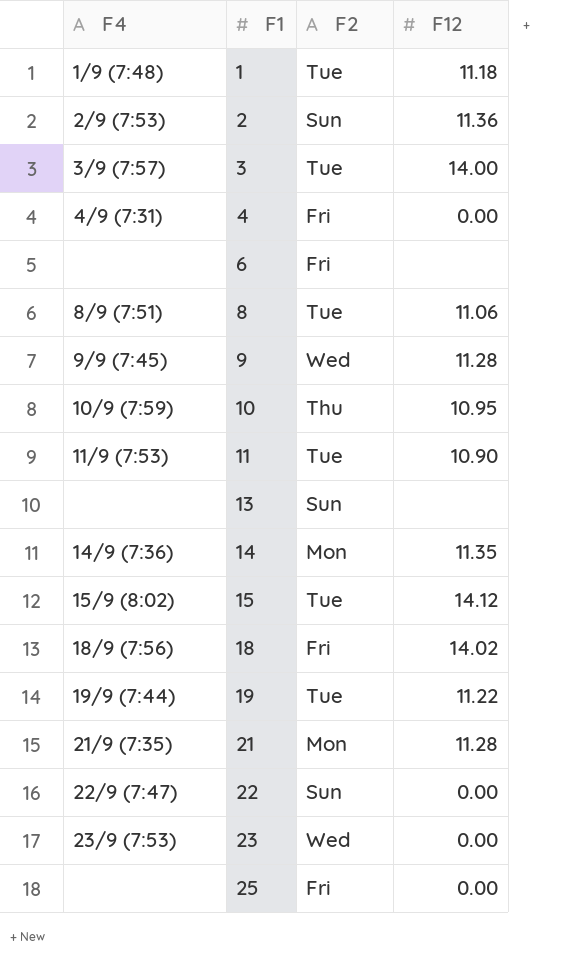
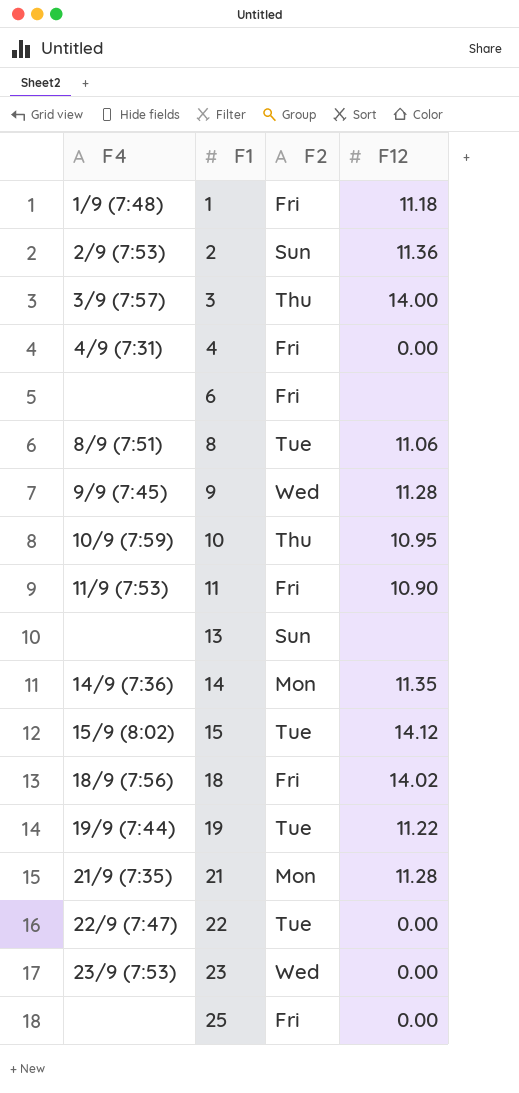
1 | F2: Tue -> Fri
3 | F2: Tue -> Thu
11 | F2: Tue -> Fri
22 | F2: Sun -> Tue

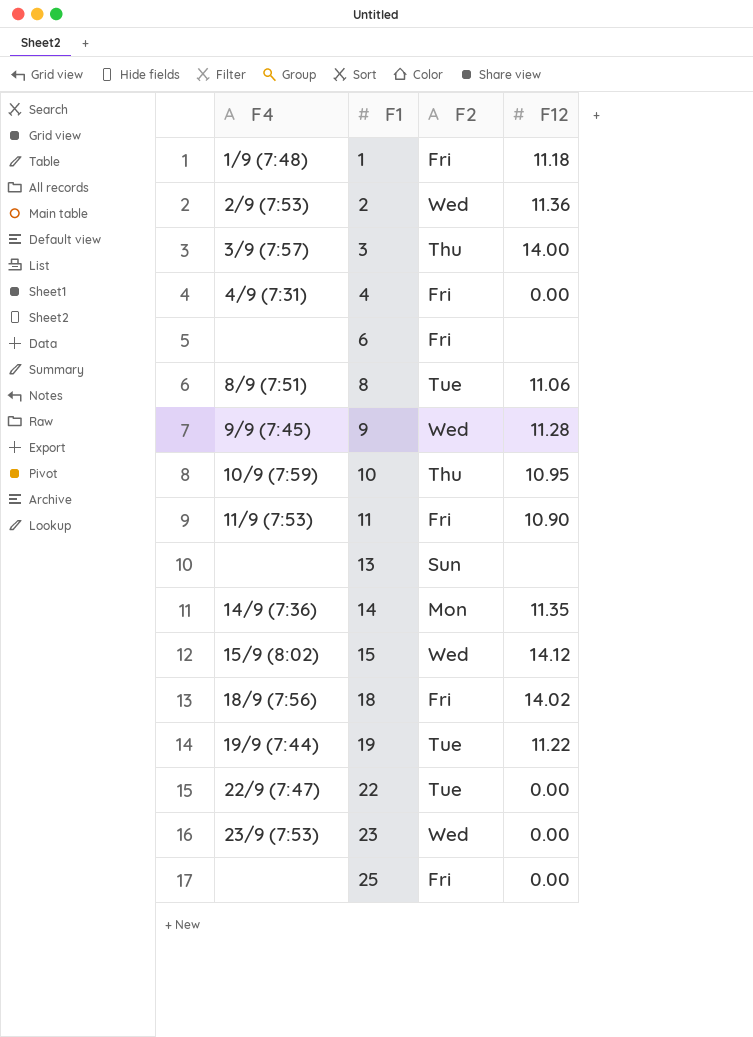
row 21: 21/9 (7:35) | Mon | 11.28 -> none
2 | F2: Sun -> Wed
15 | F2: Tue -> Wed

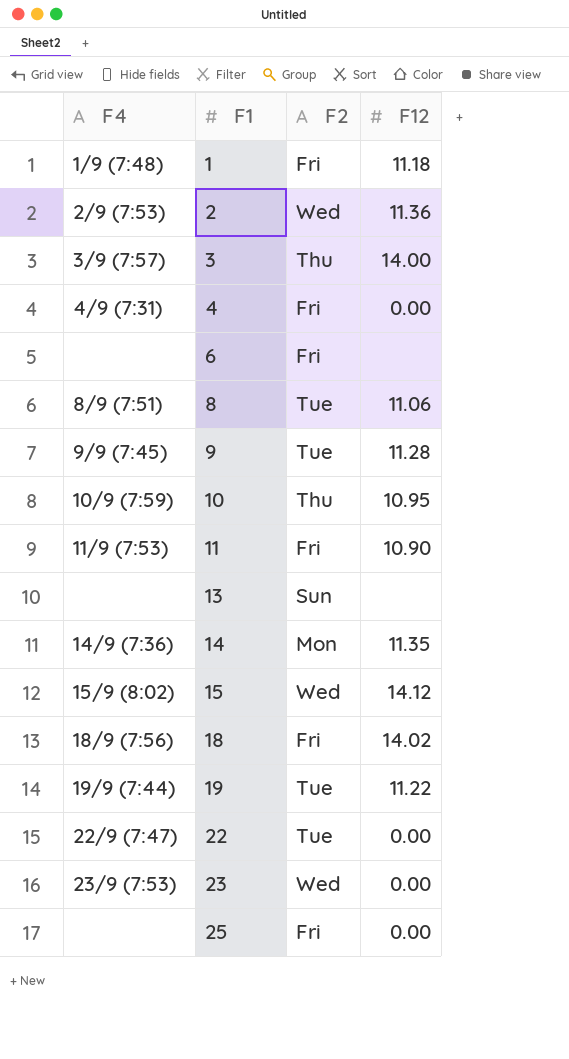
9 | F2: Wed -> Tue

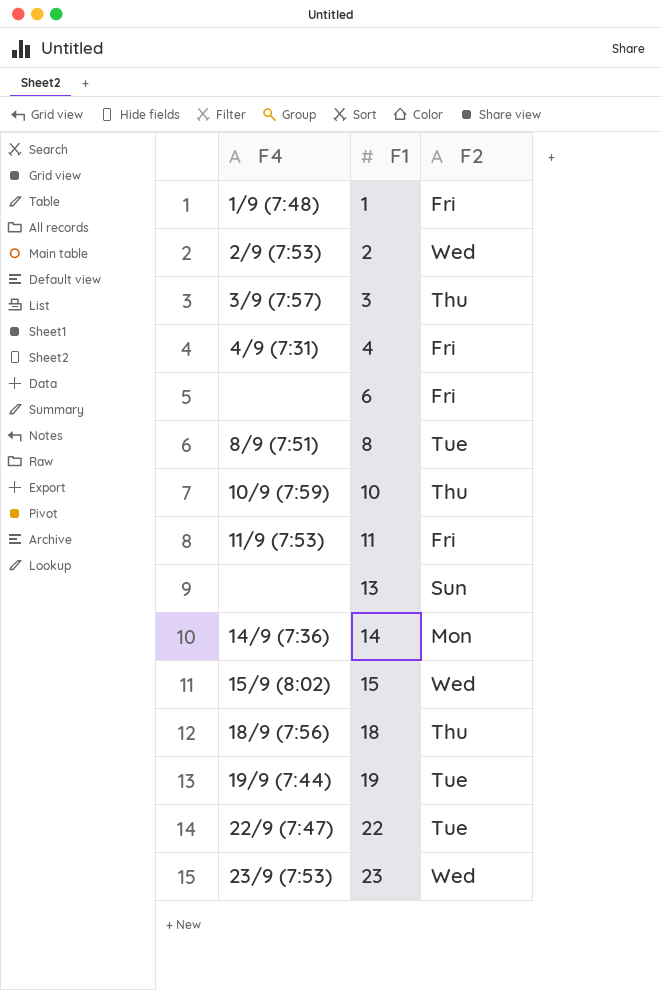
column F12 | position: 4 -> none
row 9: 9/9 (7:45) | Tue | 11.28 -> none
row 25: none | Fri | 0.00 -> none
18 | F2: Fri -> Thu

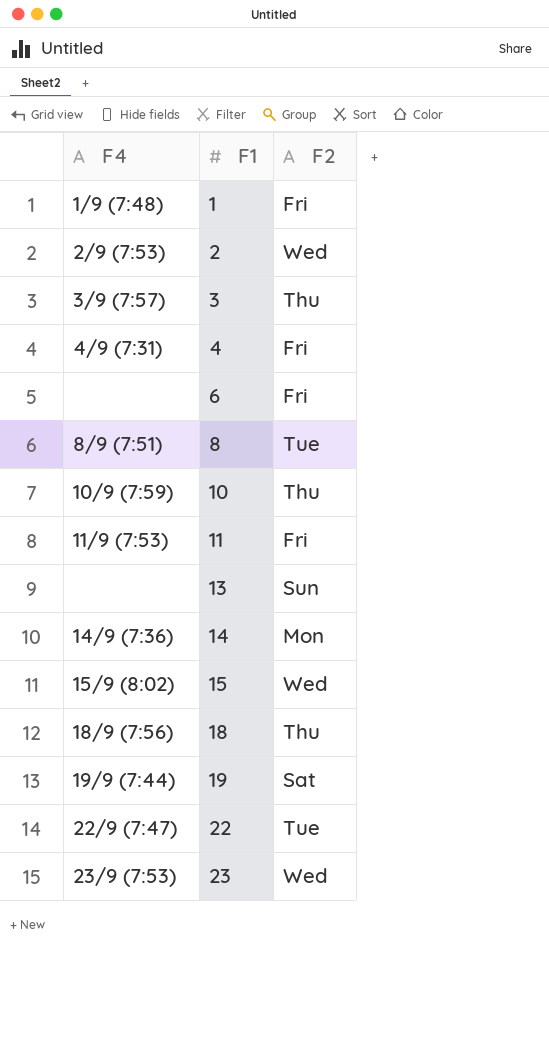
19 | F2: Tue -> Sat

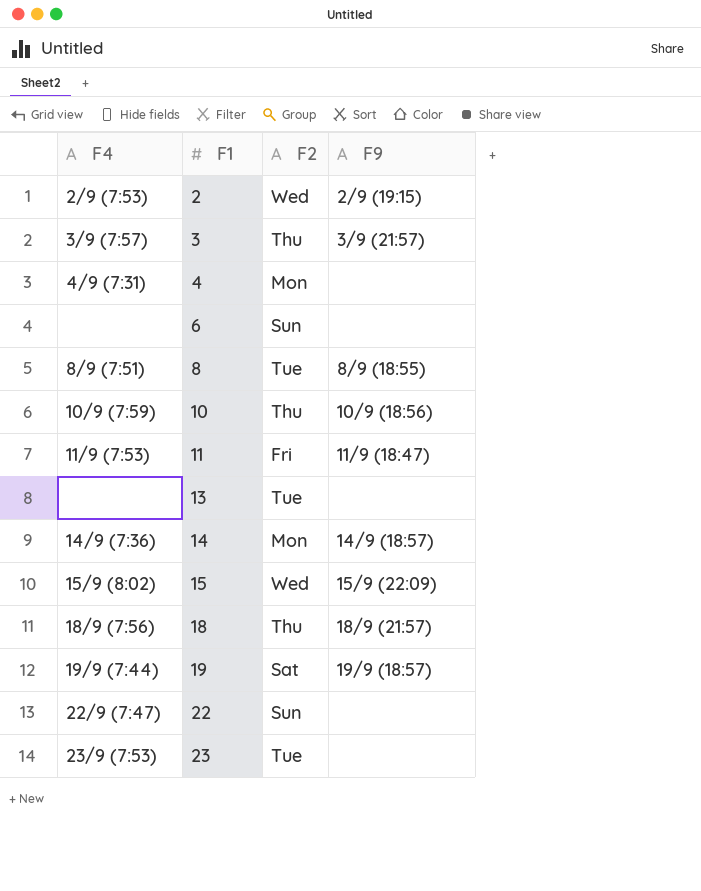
column F9 | position: none -> 4
row 1: 1/9 (7:48) | Fri -> none
4 | F2: Fri -> Mon
6 | F2: Fri -> Sun
13 | F2: Sun -> Tue
22 | F2: Tue -> Sun
23 | F2: Wed -> Tue

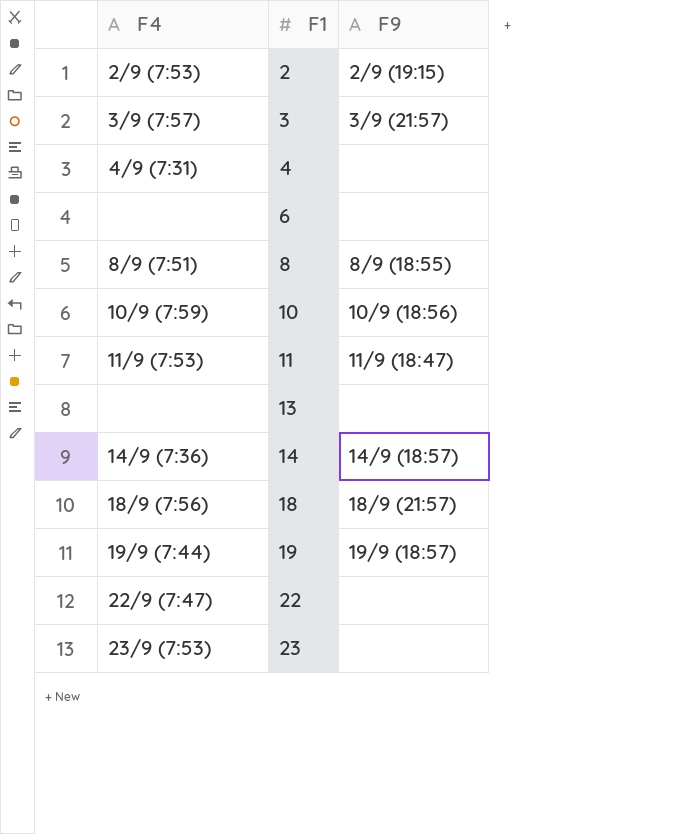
column F2 | position: 3 -> none
row 15: 15/9 (8:02) | Wed | 15/9 (22:09) -> none

